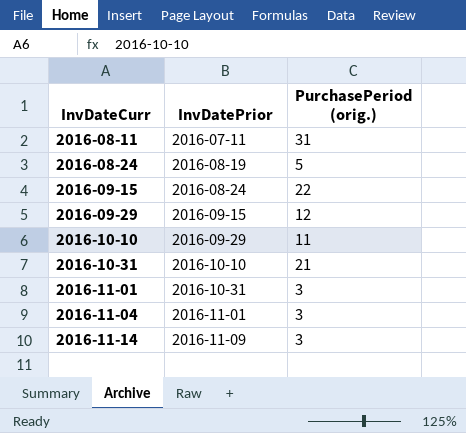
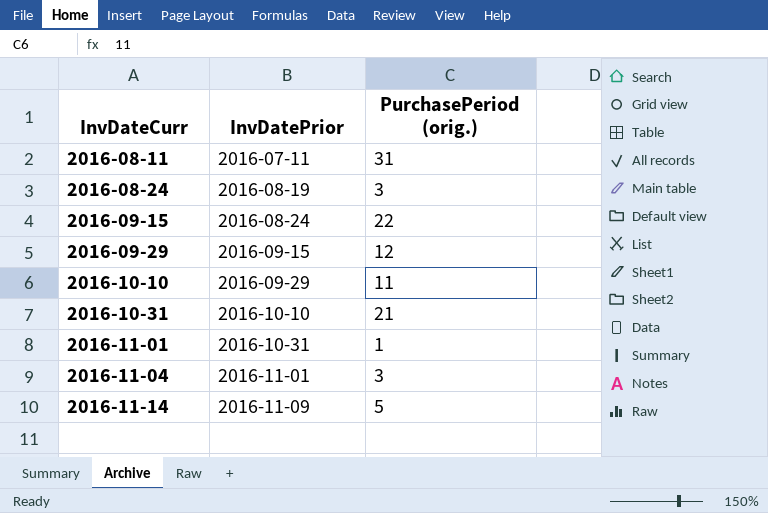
2016-08-24 | PurchasePeriod (orig.): 5 -> 3
2016-11-01 | PurchasePeriod (orig.): 3 -> 1
2016-11-14 | PurchasePeriod (orig.): 3 -> 5

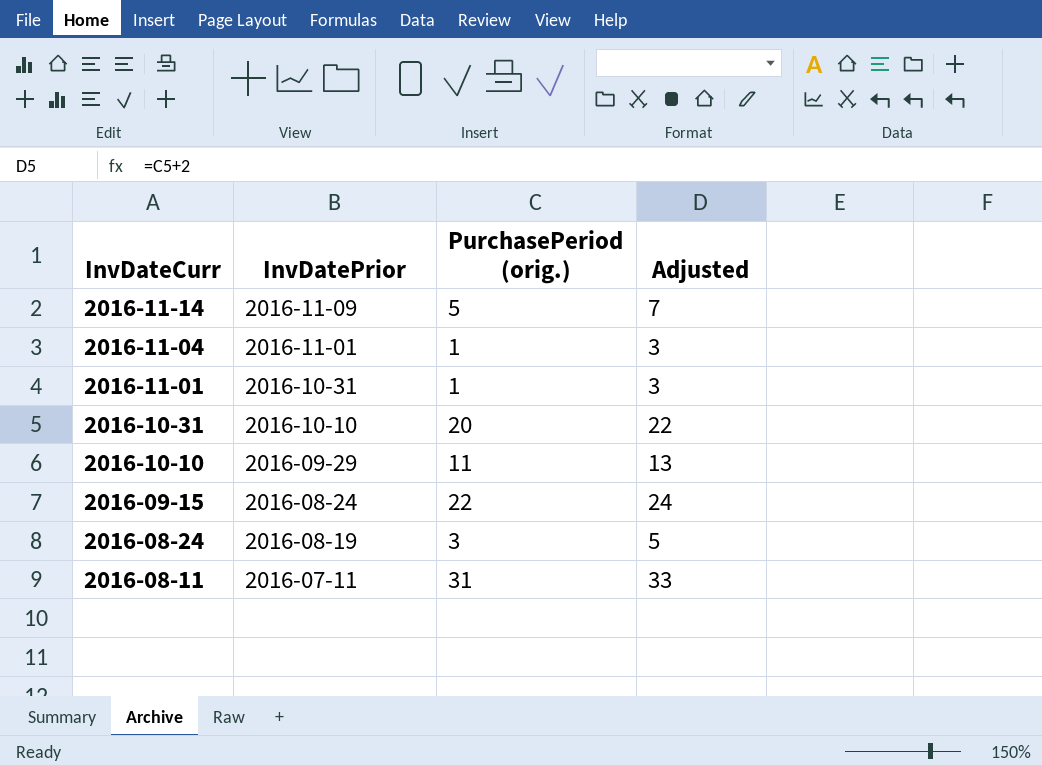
row order: InvDateCurr ascending -> InvDateCurr descending
column Adjusted | formula: none -> [PurchasePeriod (orig.)] + 2
row 2016-09-29: 2016-09-15 | 12 -> none
2016-11-04 | PurchasePeriod (orig.): 3 -> 1
2016-10-31 | PurchasePeriod (orig.): 21 -> 20

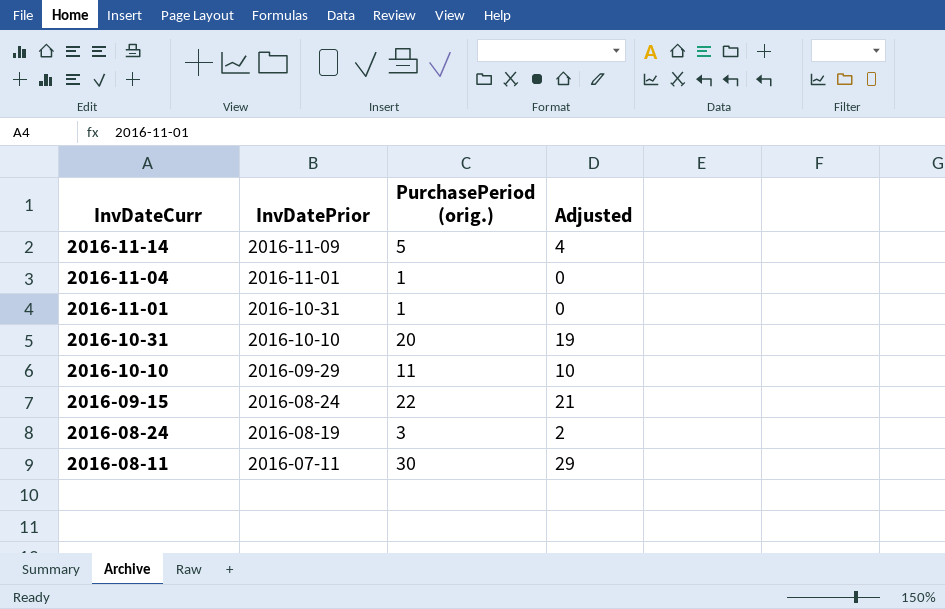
column Adjusted | formula: [PurchasePeriod (orig.)] + 2 -> [PurchasePeriod (orig.)] - 1
2016-08-11 | PurchasePeriod (orig.): 31 -> 30

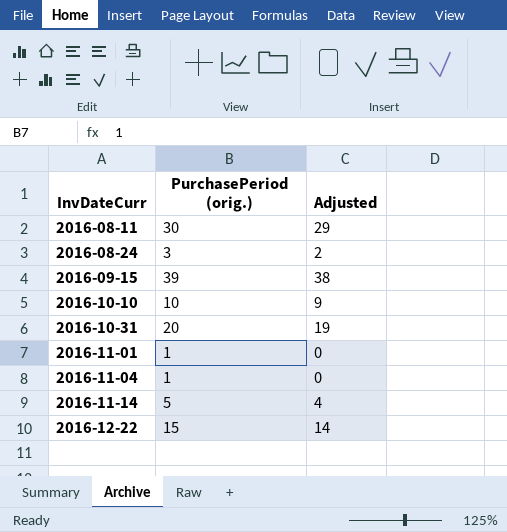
row order: InvDateCurr descending -> InvDateCurr ascending
column InvDatePrior | position: 2 -> none
2016-09-15 | PurchasePeriod (orig.): 22 -> 39
2016-09-15 | Adjusted: 21 -> 38
2016-10-10 | PurchasePeriod (orig.): 11 -> 10
2016-10-10 | Adjusted: 10 -> 9
row 2016-12-22: none -> 15 | 14

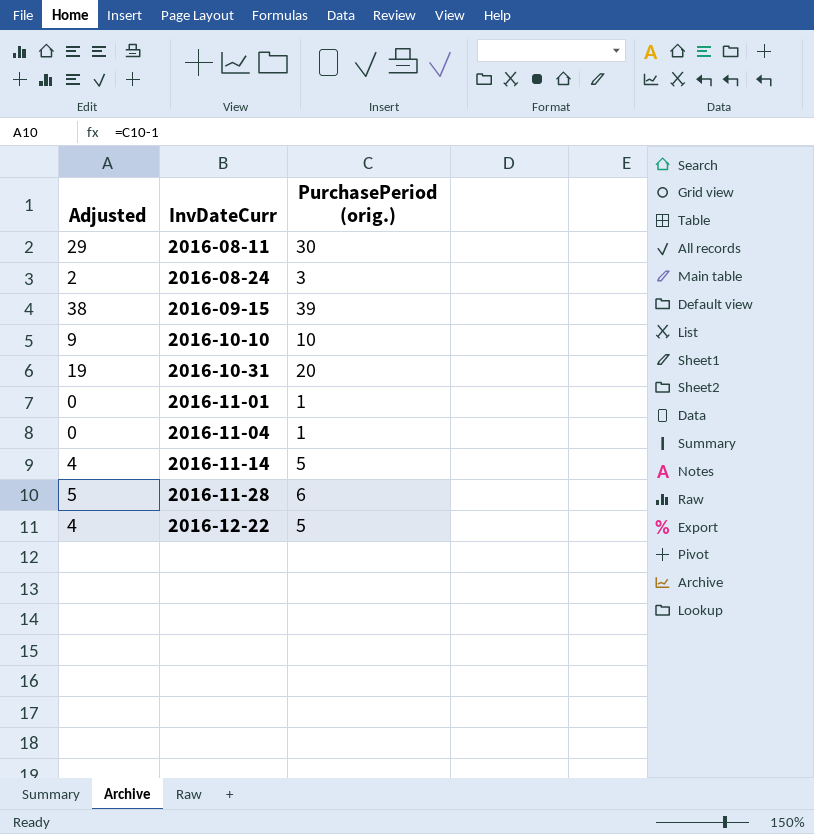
column Adjusted | position: 3 -> 1
row 2016-11-28: none -> 5 | 6
2016-12-22 | Adjusted: 14 -> 4
2016-12-22 | PurchasePeriod (orig.): 15 -> 5

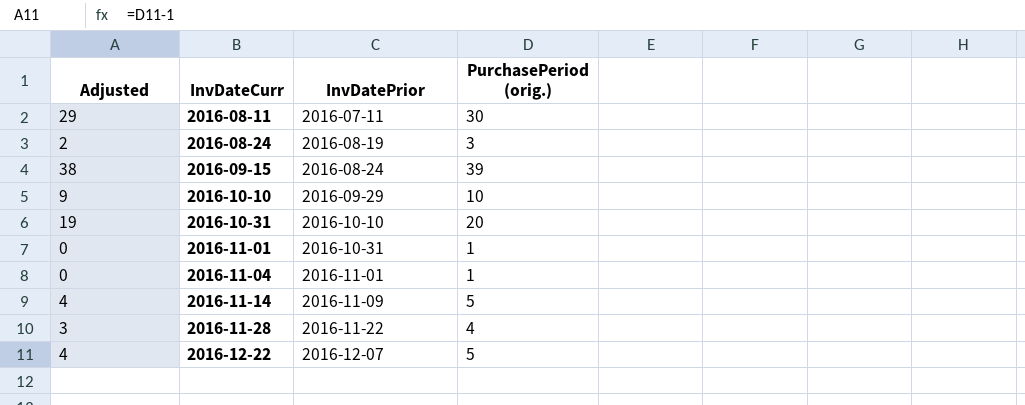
column InvDatePrior | position: none -> 3
2016-11-28 | Adjusted: 5 -> 3
2016-11-28 | PurchasePeriod (orig.): 6 -> 4

